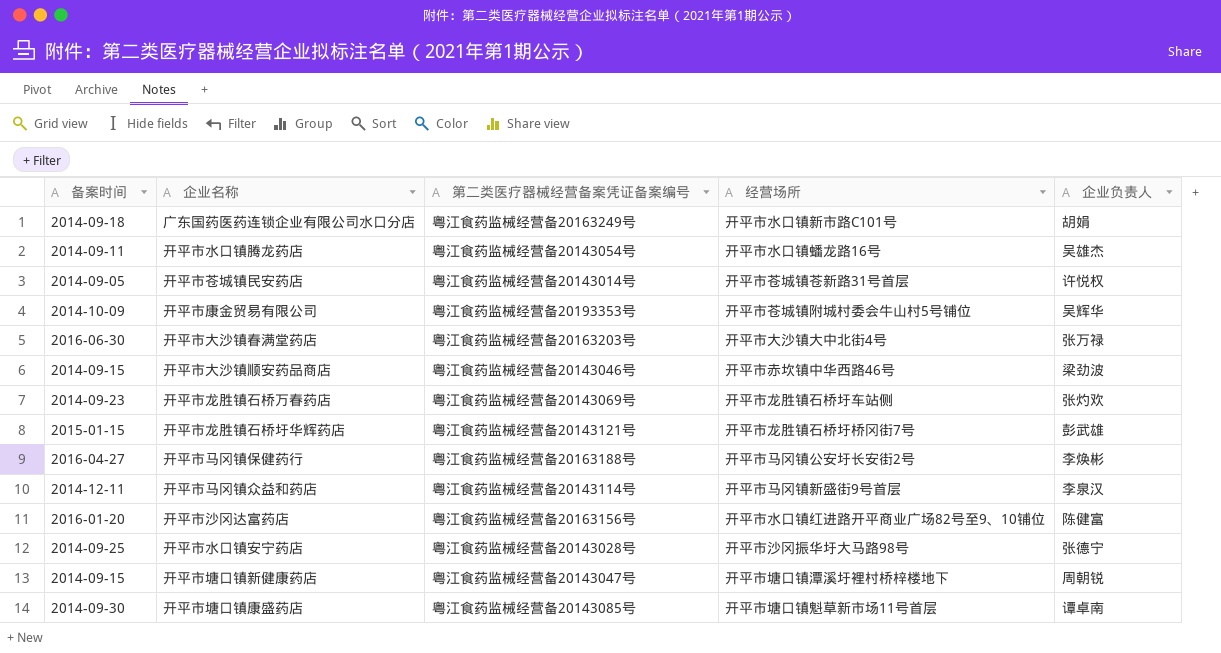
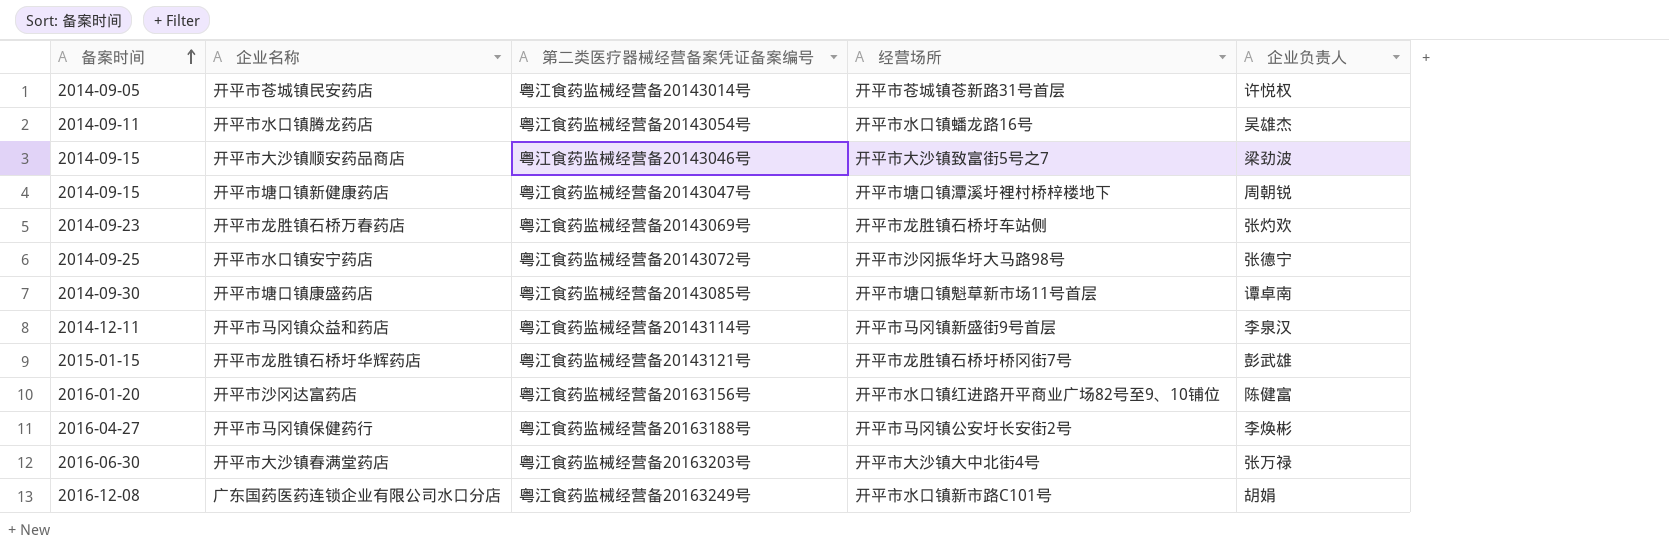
row order: none -> 备案时间 ascending
row 开平市康金贸易有限公司: 2014-10-09 | 粤江食药监械经营备20193353号 | 开平市苍城镇附城村委会牛山村5号铺位 | 吴辉华 -> none
开平市大沙镇顺安药品商店 | 经营场所: 开平市赤坎镇中华西路46号 -> 开平市大沙镇致富街5号之7
开平市水口镇安宁药店 | 第二类医疗器械经营备案凭证备案编号: 粤江食药监械经营备20143028号 -> 粤江食药监械经营备20143072号
广东国药医药连锁企业有限公司水口分店 | 备案时间: 2014-09-18 -> 2016-12-08

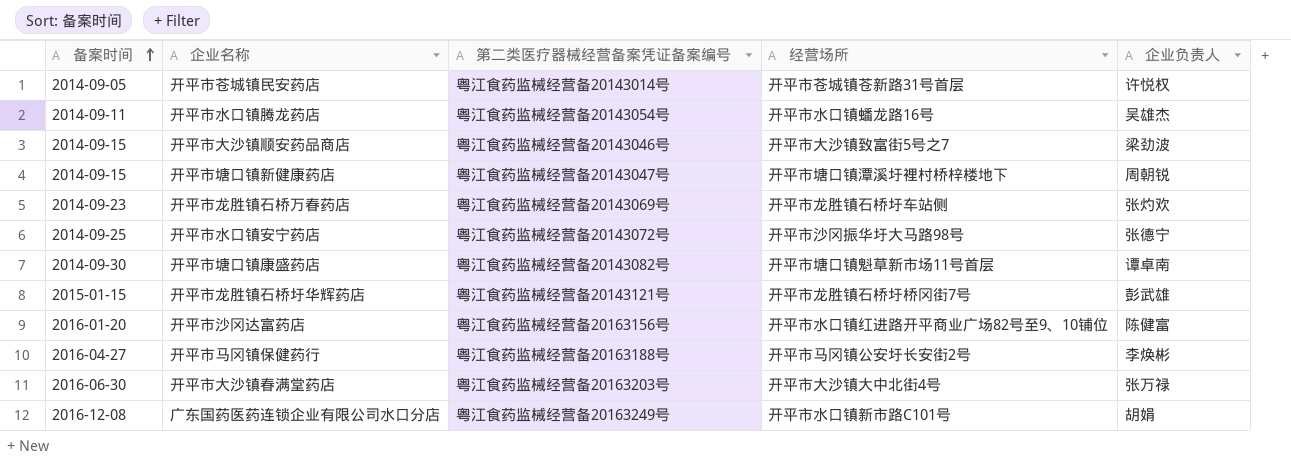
row 开平市马冈镇众益和药店: 2014-12-11 | 粤江食药监械经营备20143114号 | 开平市马冈镇新盛街9号首层 | 李泉汉 -> none
开平市塘口镇康盛药店 | 第二类医疗器械经营备案凭证备案编号: 粤江食药监械经营备20143085号 -> 粤江食药监械经营备20143082号

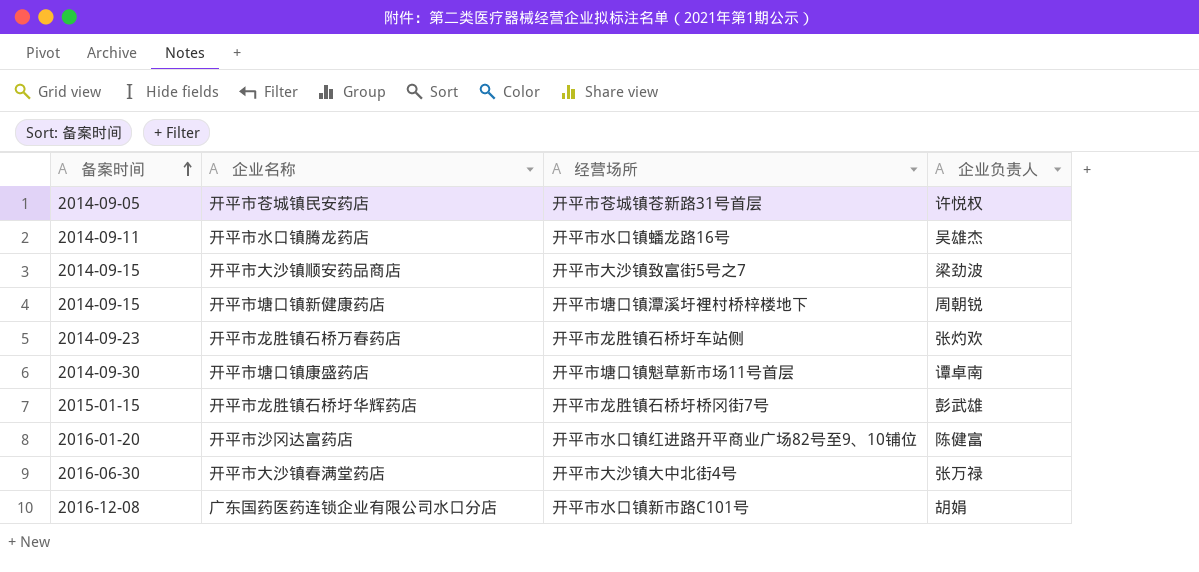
column 第二类医疗器械经营备案凭证备案编号 | position: 3 -> none
row 开平市水口镇安宁药店: 2014-09-25 | 粤江食药监械经营备20143072号 | 开平市沙冈振华圩大马路98号 | 张德宁 -> none
row 开平市马冈镇保健药行: 2016-04-27 | 粤江食药监械经营备20163188号 | 开平市马冈镇公安圩长安街2号 | 李焕彬 -> none

